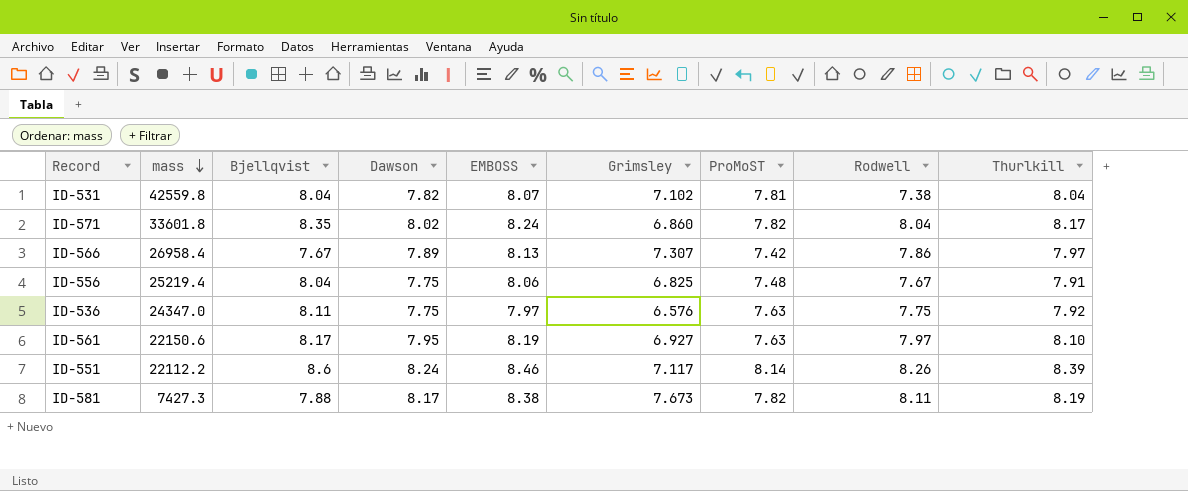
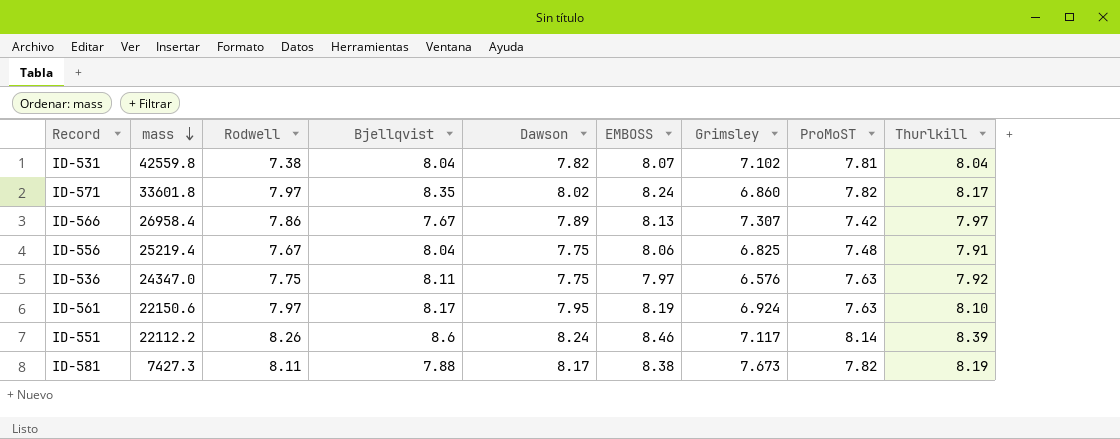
column Rodwell | position: 8 -> 3
ID-571 | Rodwell: 8.04 -> 7.97
ID-561 | Grimsley: 6.927 -> 6.924

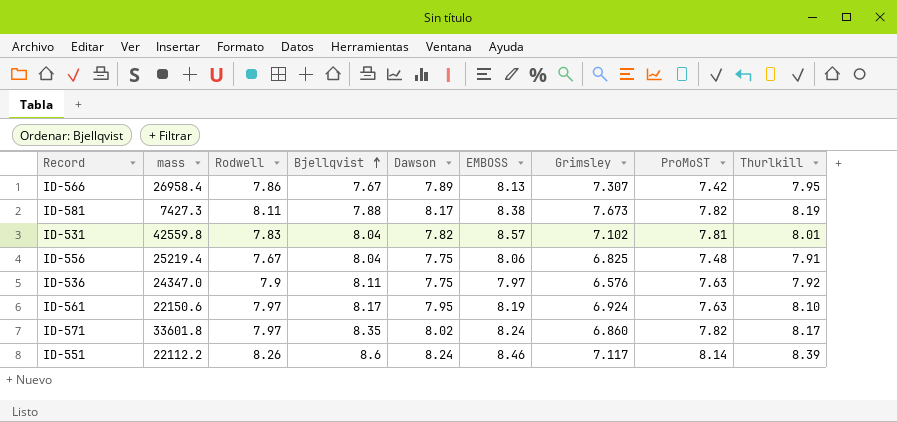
row order: mass descending -> Bjellqvist ascending
ID-566 | Thurlkill: 7.97 -> 7.95
ID-531 | Rodwell: 7.38 -> 7.83
ID-531 | EMBOSS: 8.07 -> 8.57
ID-531 | Thurlkill: 8.04 -> 8.01
ID-536 | Rodwell: 7.75 -> 7.9

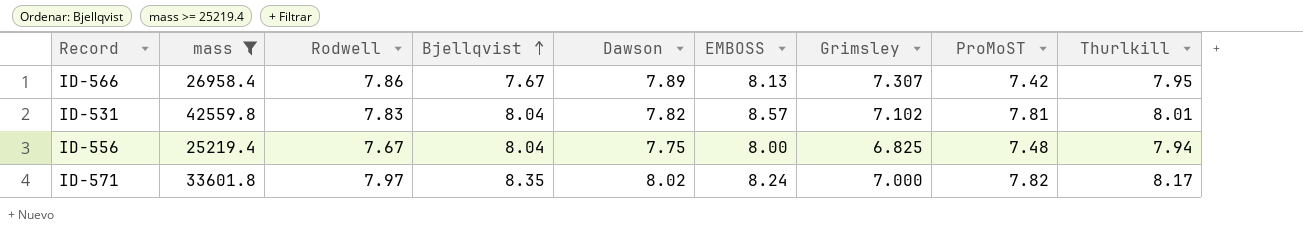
filter: none -> mass >= 25219.4
ID-556 | EMBOSS: 8.06 -> 8.00
ID-556 | Thurlkill: 7.91 -> 7.94
ID-571 | Grimsley: 6.860 -> 7.000

